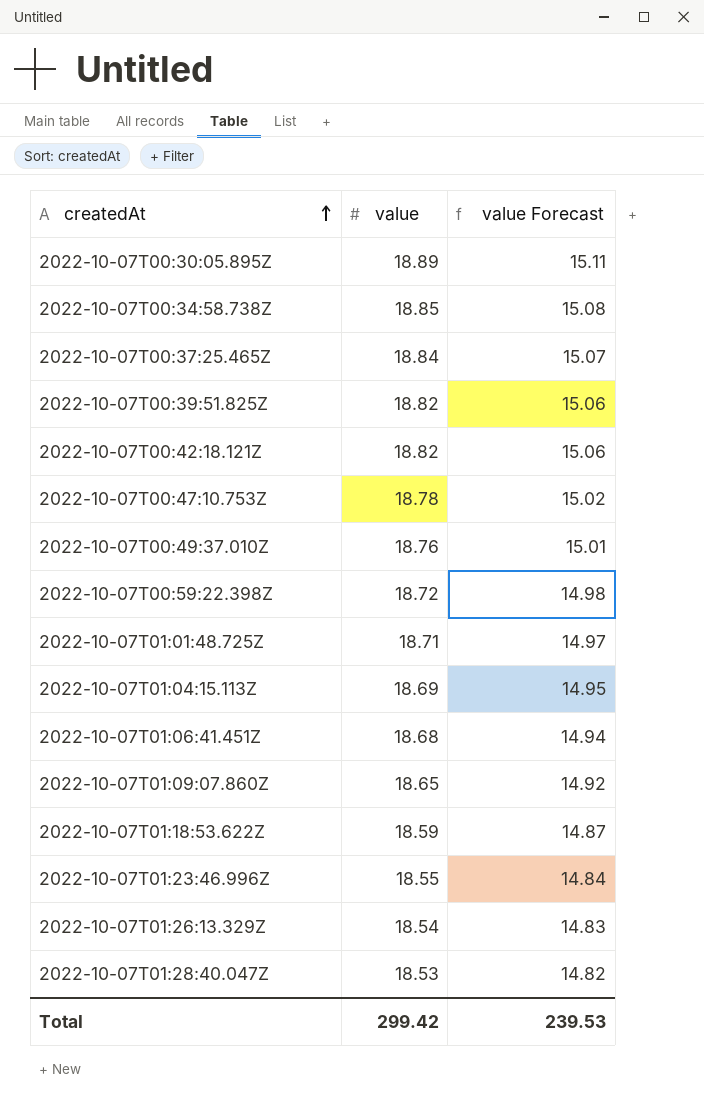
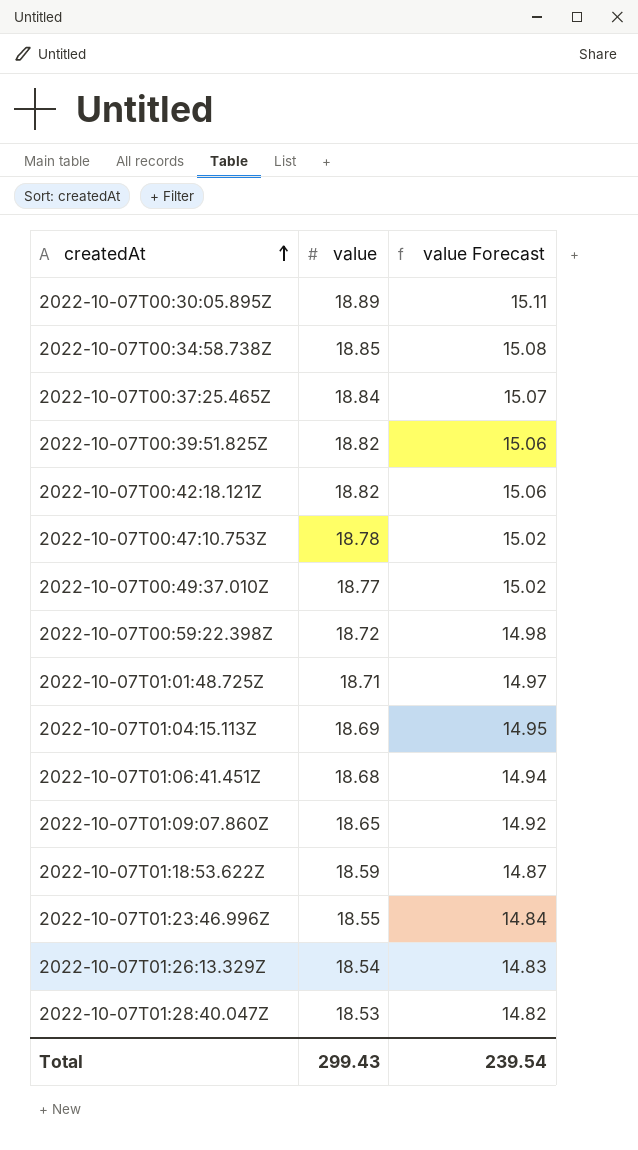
2022-10-07T00:49:37.010Z | value: 18.76 -> 18.77
2022-10-07T00:49:37.010Z | value Forecast: 15.01 -> 15.02
Total | value: 299.42 -> 299.43
Total | value Forecast: 239.53 -> 239.54

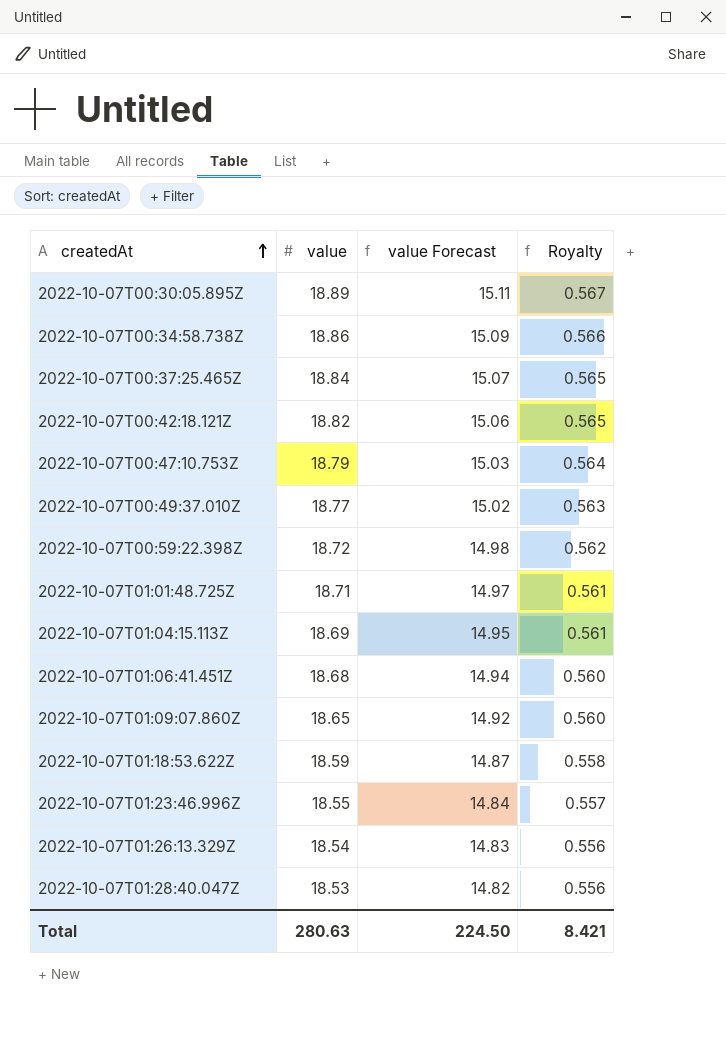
column Royalty | formula: none -> [value] * 0.03
row 2022-10-07T00:39:51.825Z: 18.82 | 15.06 -> none
2022-10-07T00:34:58.738Z | value: 18.85 -> 18.86
2022-10-07T00:34:58.738Z | value Forecast: 15.08 -> 15.09
2022-10-07T00:47:10.753Z | value: 18.78 -> 18.79
2022-10-07T00:47:10.753Z | value Forecast: 15.02 -> 15.03
Total | value: 299.43 -> 280.63
Total | value Forecast: 239.54 -> 224.50

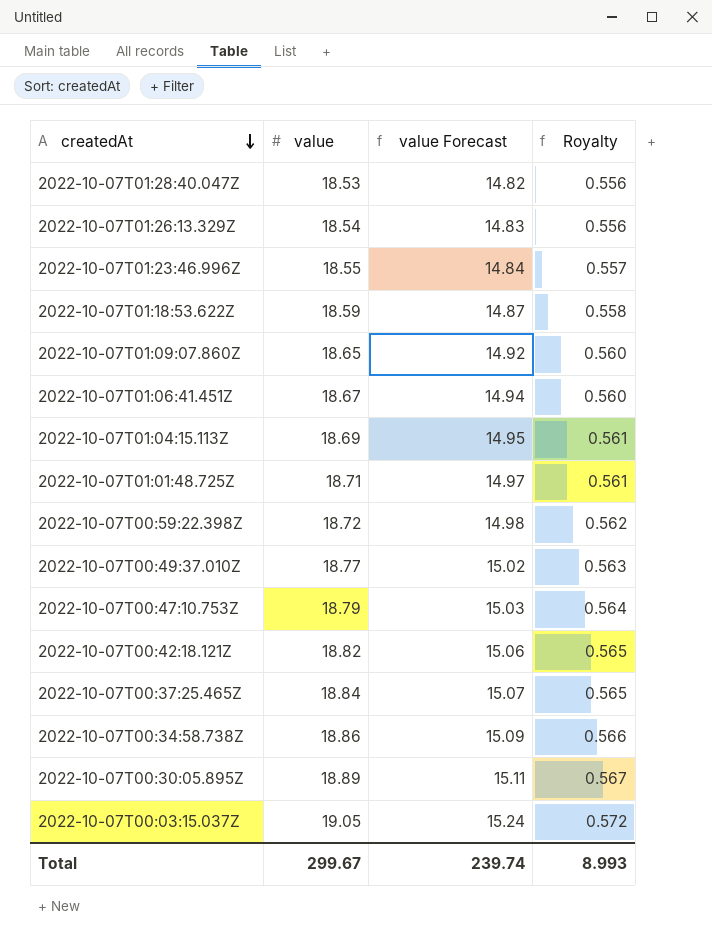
row order: createdAt ascending -> createdAt descending
2022-10-07T01:06:41.451Z | value: 18.68 -> 18.67
row 2022-10-07T00:03:15.037Z: none -> 19.05 | 15.24 | 0.572
Total | value: 280.63 -> 299.67
Total | value Forecast: 224.50 -> 239.74
Total | Royalty: 8.421 -> 8.993

